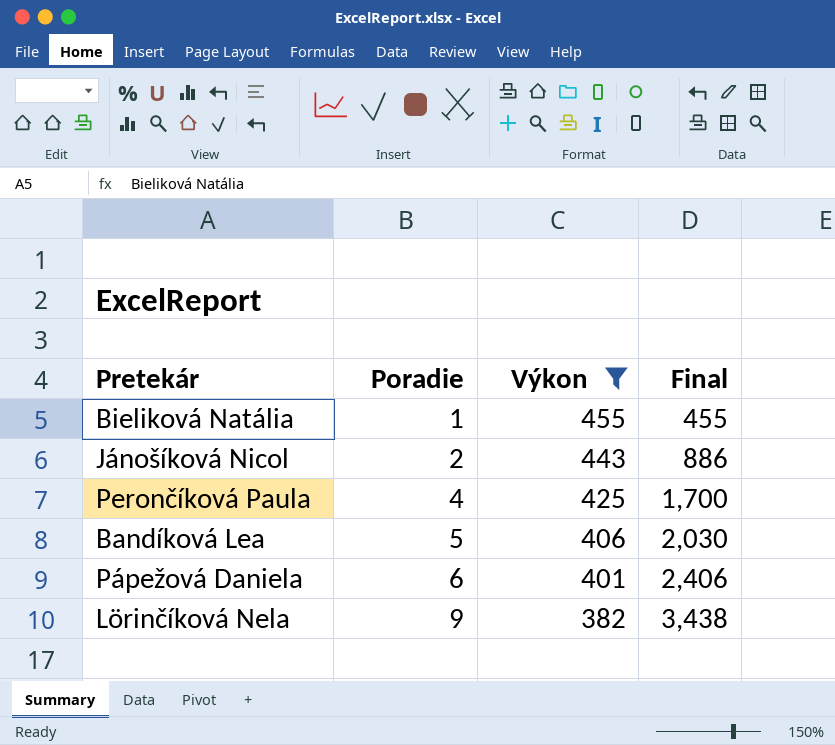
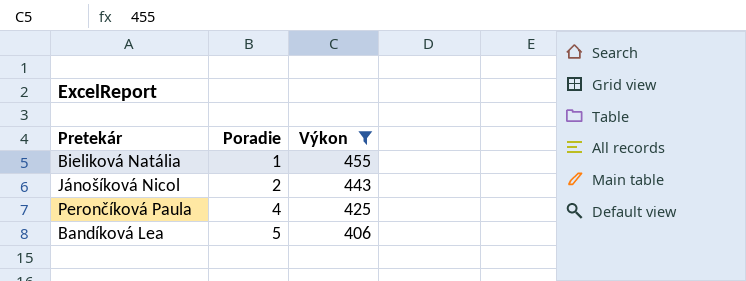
column Final | formula: [Poradie] * [Výkon] -> none
row Pápežová Daniela: 6 | 401 | 2,406 -> none
row Lörinčíková Nela: 9 | 382 | 3,438 -> none

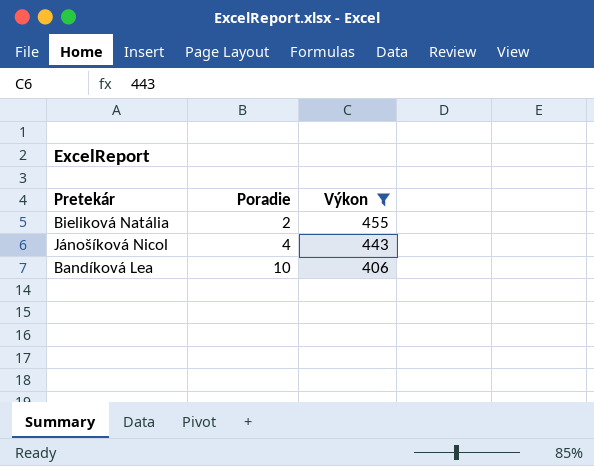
row Perončíková Paula: 4 | 425 -> none
Bieliková Natália | Poradie: 1 -> 2
Jánošíková Nicol | Poradie: 2 -> 4
Bandíková Lea | Poradie: 5 -> 10

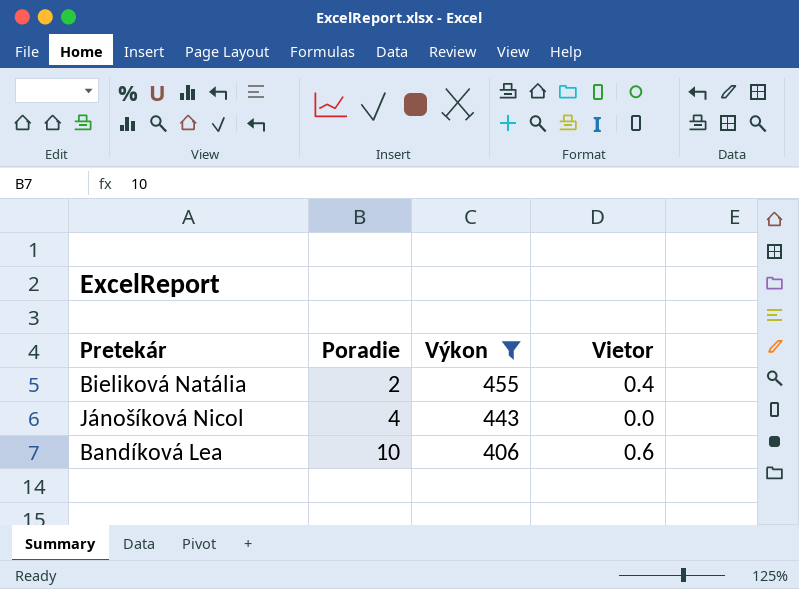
column Vietor | position: none -> 4

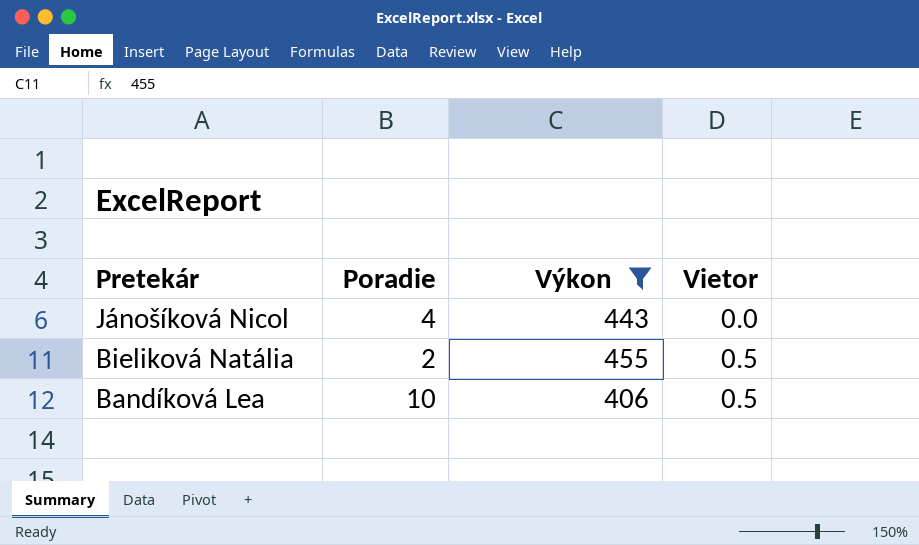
row order: Poradie ascending -> Pretekár descending
Bieliková Natália | Vietor: 0.4 -> 0.5
Bandíková Lea | Vietor: 0.6 -> 0.5

